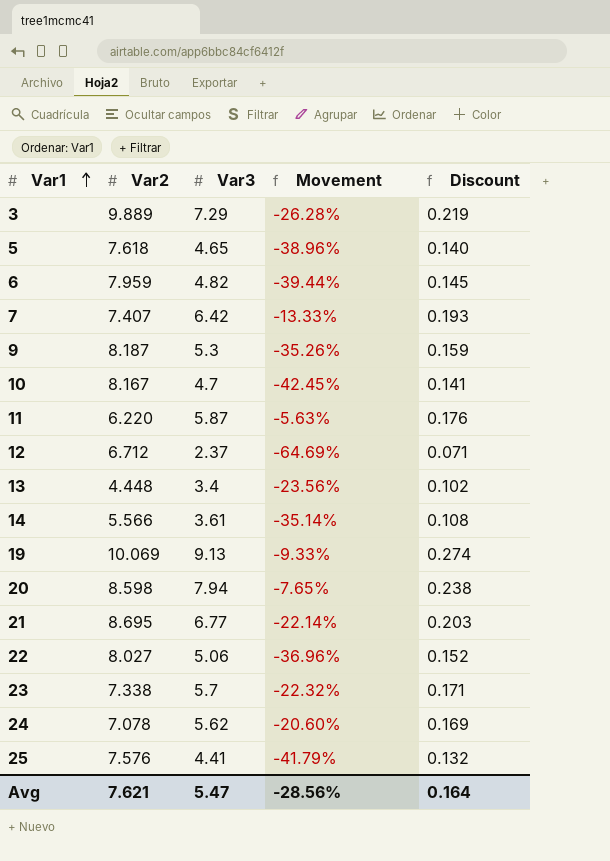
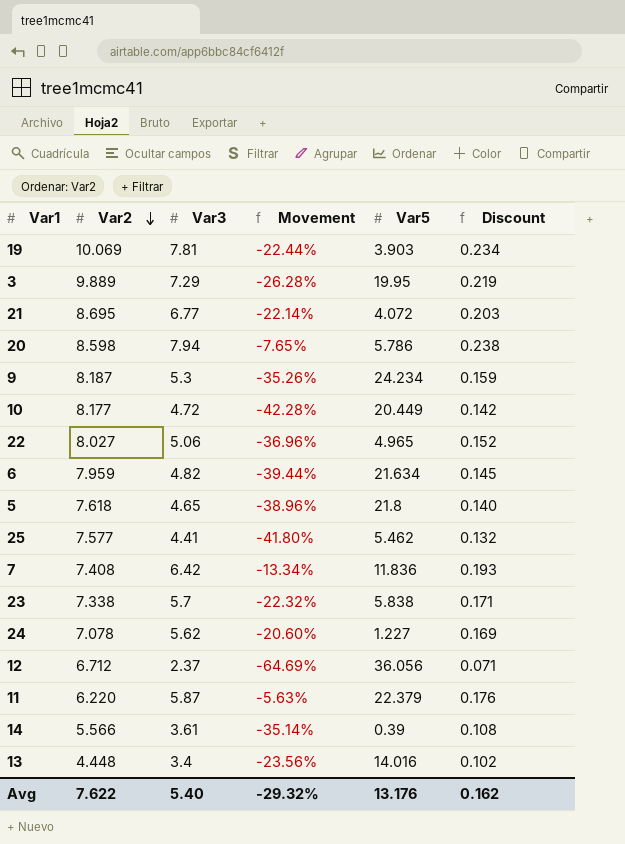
row order: Var1 ascending -> Var2 descending
column Var5 | position: none -> 5
19 | Var3: 9.13 -> 7.81
19 | Movement: -9.33% -> -22.44%
19 | Discount: 0.274 -> 0.234
10 | Var2: 8.167 -> 8.177
10 | Var3: 4.7 -> 4.72
10 | Movement: -42.45% -> -42.28%
10 | Discount: 0.141 -> 0.142
25 | Var2: 7.576 -> 7.577
25 | Movement: -41.79% -> -41.80%
7 | Var2: 7.407 -> 7.408
7 | Movement: -13.33% -> -13.34%
Avg | Var2: 7.621 -> 7.622
Avg | Var3: 5.47 -> 5.40
Avg | Movement: -28.56% -> -29.32%
Avg | Discount: 0.164 -> 0.162

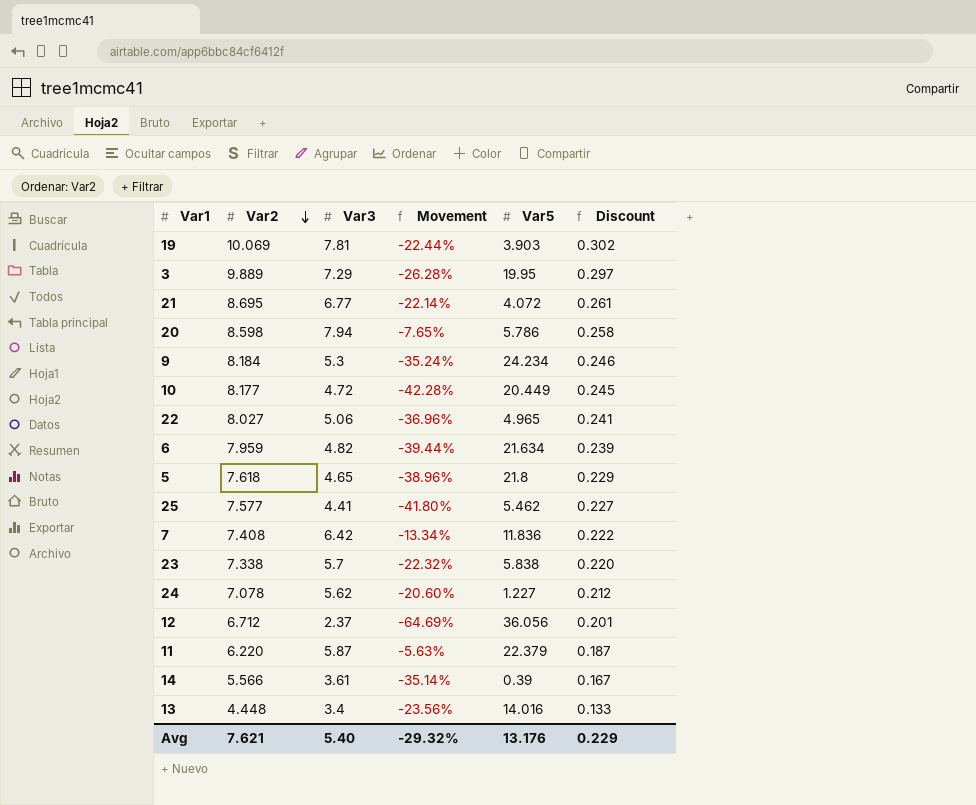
column Discount | formula: [Var3] * 0.03 -> [Var2] * 0.03
9 | Var2: 8.187 -> 8.184
9 | Movement: -35.26% -> -35.24%
Avg | Var2: 7.622 -> 7.621
Avg | Discount: 0.162 -> 0.229

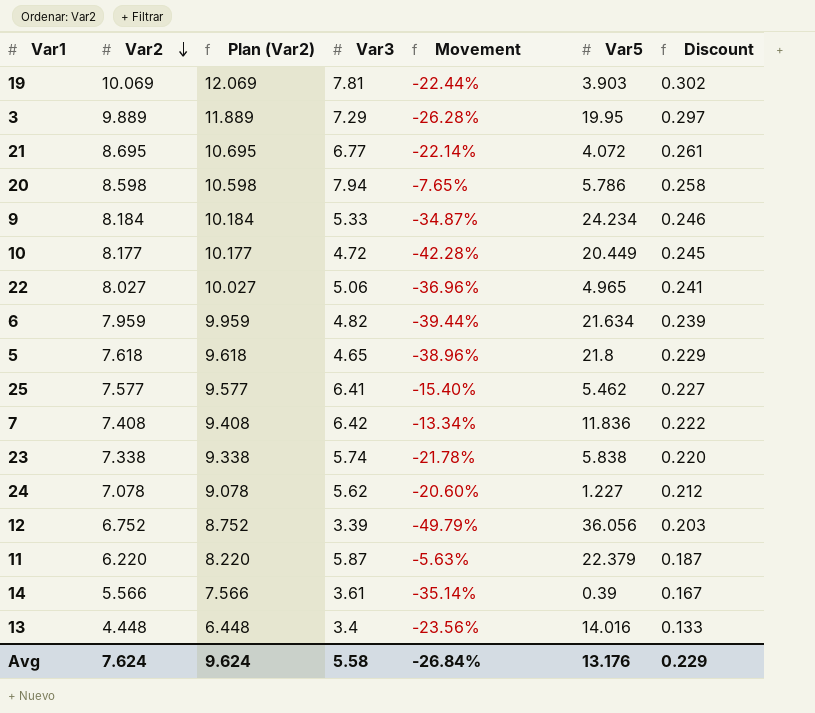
column Plan (Var2) | formula: none -> [Var2] + 2
9 | Var3: 5.3 -> 5.33
9 | Movement: -35.24% -> -34.87%
25 | Var3: 4.41 -> 6.41
25 | Movement: -41.80% -> -15.40%
23 | Var3: 5.7 -> 5.74
23 | Movement: -22.32% -> -21.78%
12 | Var2: 6.712 -> 6.752
12 | Var3: 2.37 -> 3.39
12 | Movement: -64.69% -> -49.79%
12 | Discount: 0.201 -> 0.203
Avg | Var2: 7.621 -> 7.624
Avg | Var3: 5.40 -> 5.58
Avg | Movement: -29.32% -> -26.84%

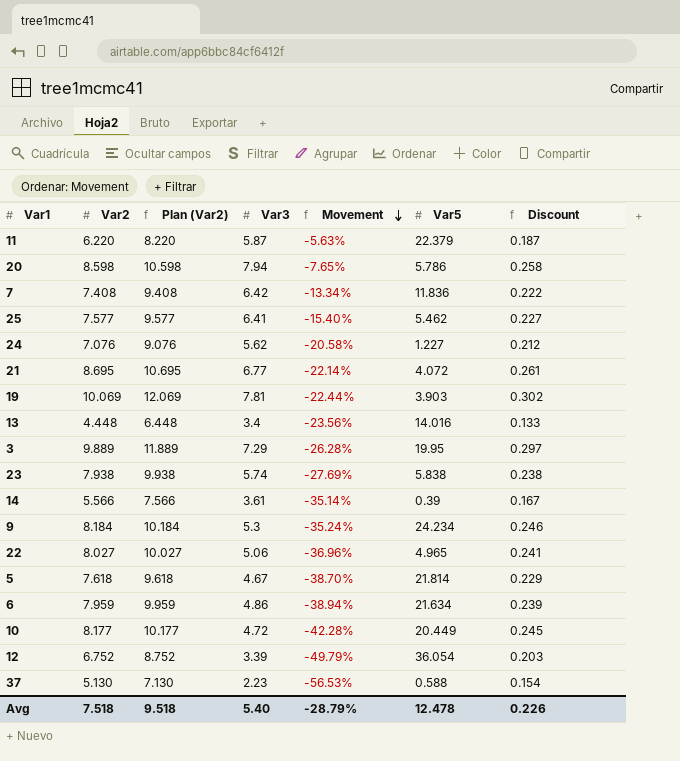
row order: Var2 descending -> Movement descending
24 | Var2: 7.078 -> 7.076
24 | Plan (Var2): 9.078 -> 9.076
24 | Movement: -20.60% -> -20.58%
23 | Var2: 7.338 -> 7.938
23 | Plan (Var2): 9.338 -> 9.938
23 | Movement: -21.78% -> -27.69%
23 | Discount: 0.220 -> 0.238
9 | Var3: 5.33 -> 5.3
9 | Movement: -34.87% -> -35.24%
5 | Var3: 4.65 -> 4.67
5 | Movement: -38.96% -> -38.70%
5 | Var5: 21.8 -> 21.814
6 | Var3: 4.82 -> 4.86
6 | Movement: -39.44% -> -38.94%
12 | Var5: 36.056 -> 36.054
row 37: none -> 5.130 | 7.130 | 2.23 | -56.53% | 0.588 | 0.154
Avg | Var2: 7.624 -> 7.518
Avg | Plan (Var2): 9.624 -> 9.518
Avg | Var3: 5.58 -> 5.40
Avg | Movement: -26.84% -> -28.79%
Avg | Var5: 13.176 -> 12.478
Avg | Discount: 0.229 -> 0.226

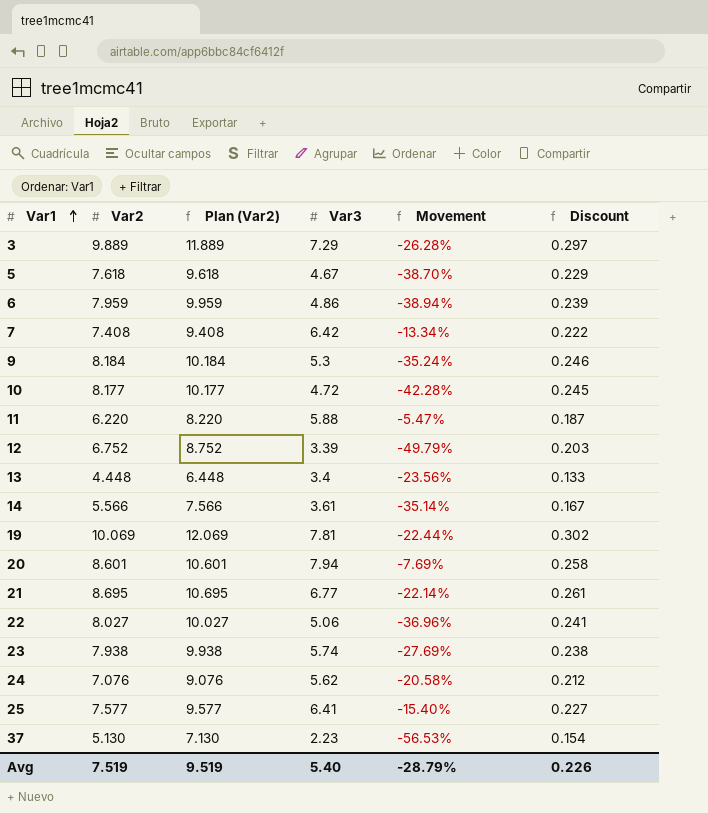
row order: Movement descending -> Var1 ascending
column Var5 | position: 6 -> none
11 | Var3: 5.87 -> 5.88
11 | Movement: -5.63% -> -5.47%
20 | Var2: 8.598 -> 8.601
20 | Plan (Var2): 10.598 -> 10.601
20 | Movement: -7.65% -> -7.69%
Avg | Var2: 7.518 -> 7.519
Avg | Plan (Var2): 9.518 -> 9.519

